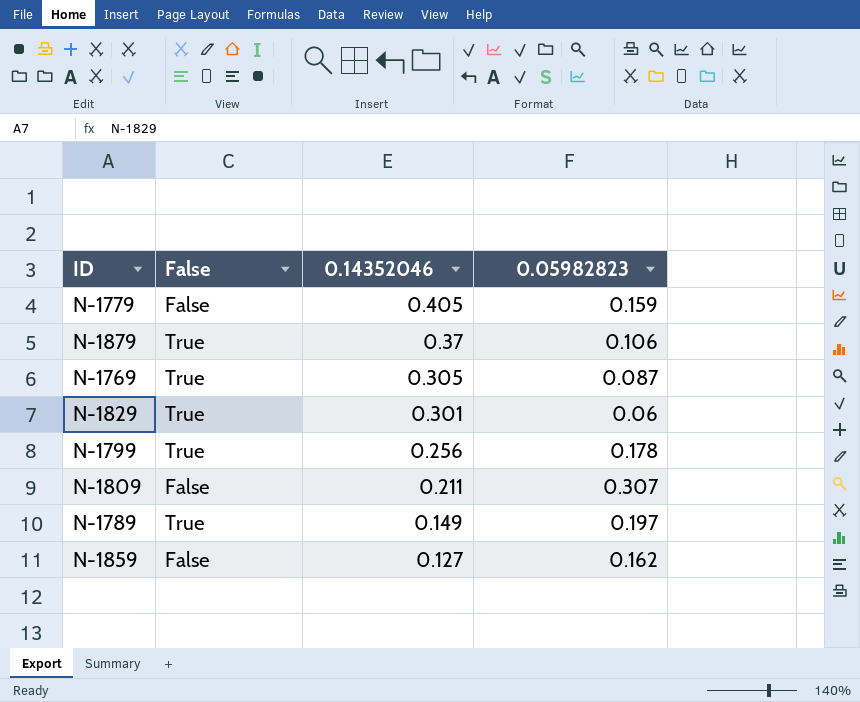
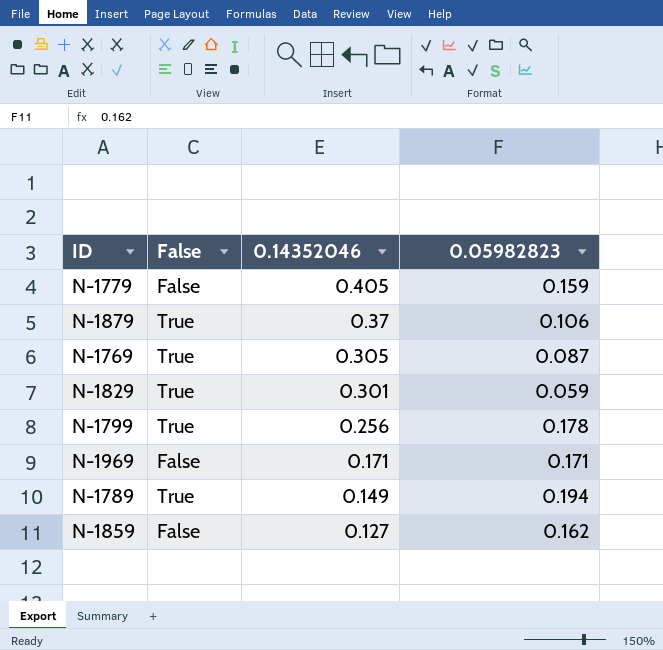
row N-1809: False | 0.211 | 0.307 -> none
N-1829 | 0.05982823: 0.06 -> 0.059
row N-1969: none -> False | 0.171 | 0.171
N-1789 | 0.05982823: 0.197 -> 0.194

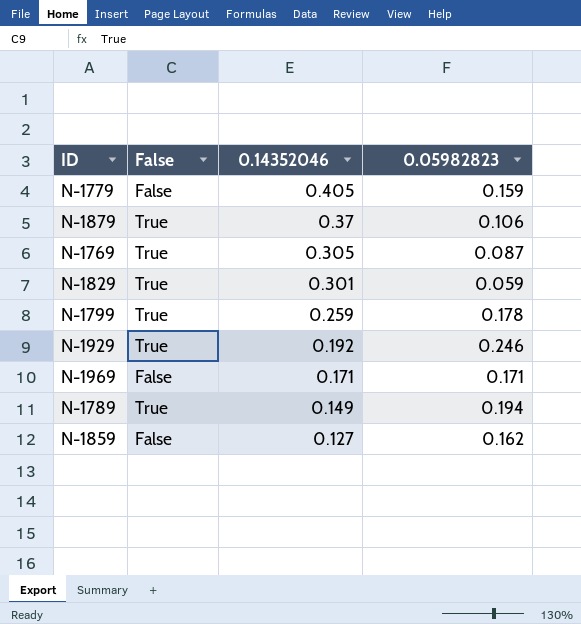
N-1799 | 0.14352046: 0.256 -> 0.259
row N-1929: none -> True | 0.192 | 0.246

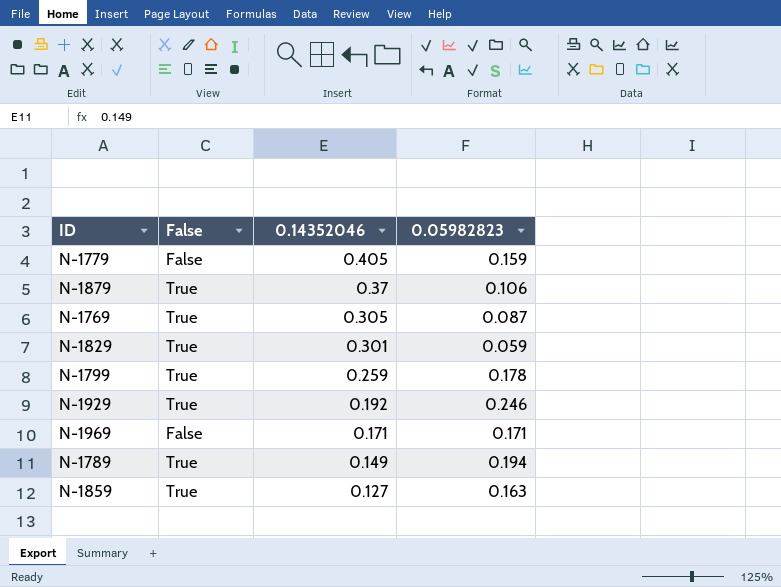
N-1859 | False: False -> True
N-1859 | 0.05982823: 0.162 -> 0.163

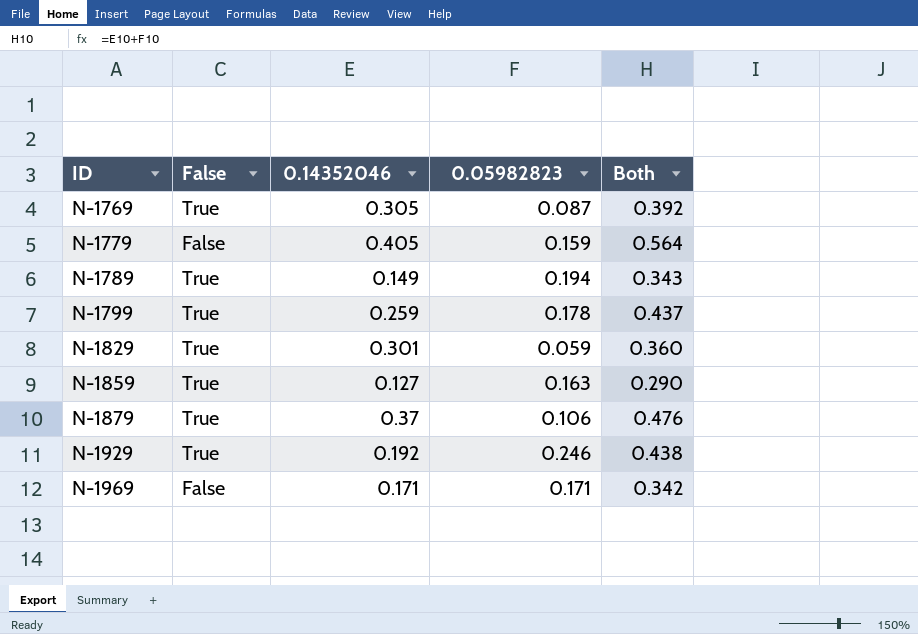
row order: 0.14352046 descending -> ID ascending
column Both | formula: none -> [0.14352046] + [0.05982823]

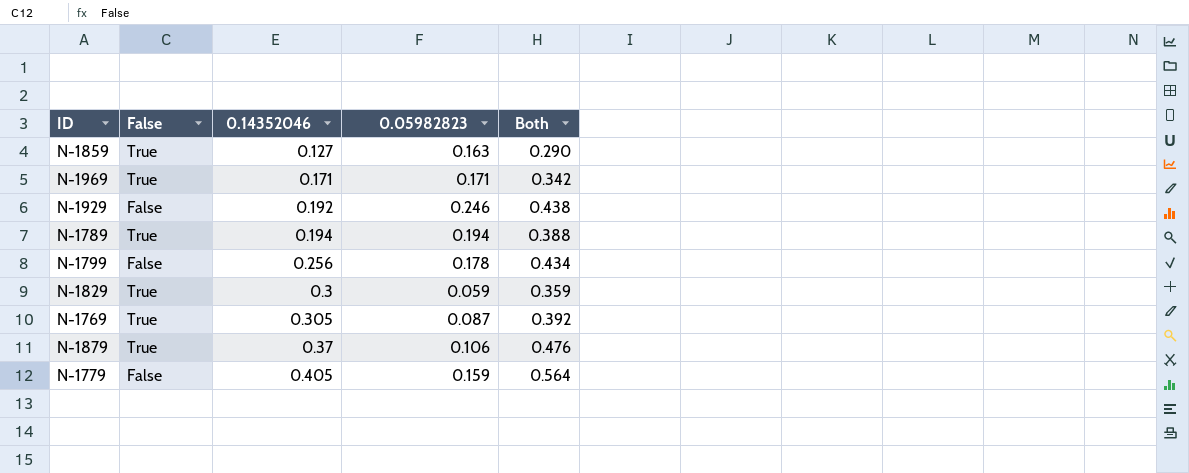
row order: ID ascending -> 0.14352046 ascending
N-1969 | False: False -> True
N-1929 | False: True -> False
N-1789 | 0.14352046: 0.149 -> 0.194
N-1789 | Both: 0.343 -> 0.388
N-1799 | False: True -> False
N-1799 | 0.14352046: 0.259 -> 0.256
N-1799 | Both: 0.437 -> 0.434
N-1829 | 0.14352046: 0.301 -> 0.3
N-1829 | Both: 0.360 -> 0.359

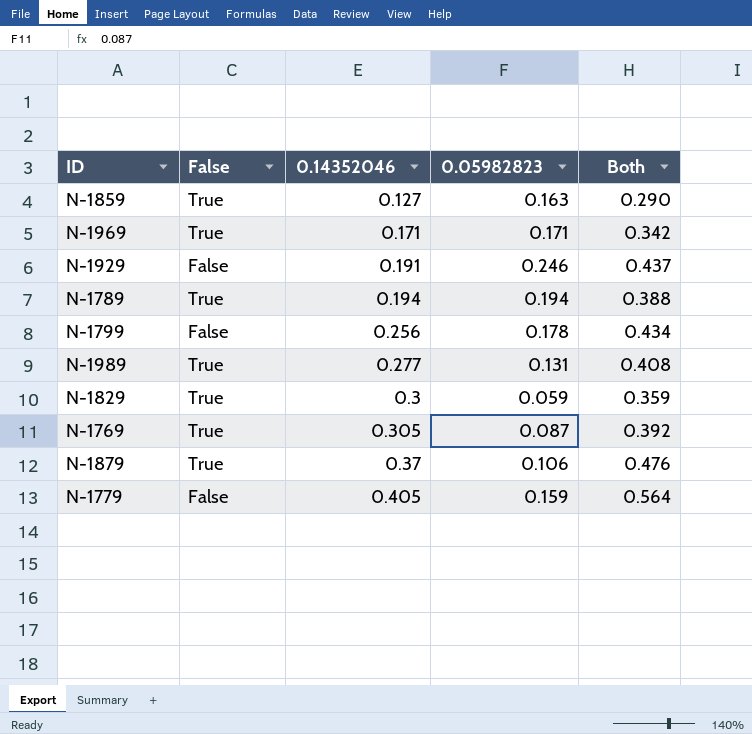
N-1929 | 0.14352046: 0.192 -> 0.191
N-1929 | Both: 0.438 -> 0.437
row N-1989: none -> True | 0.277 | 0.131 | 0.408

